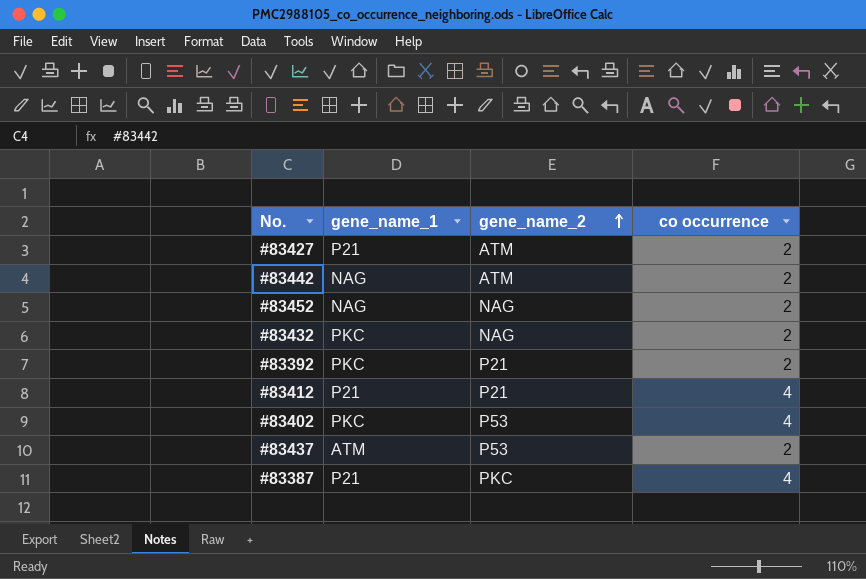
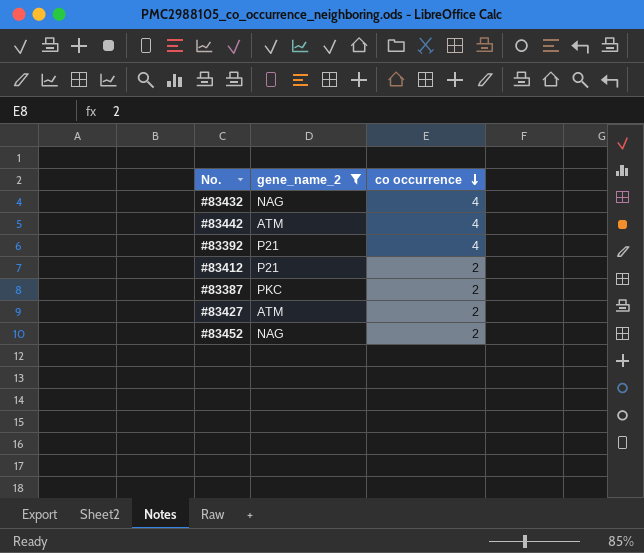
filter: none -> gene_name_2 != P53
row order: gene_name_2 ascending -> co occurrence descending
column gene_name_1 | position: 2 -> none
#83432 | co occurrence: 2 -> 4
#83442 | co occurrence: 2 -> 4
#83392 | co occurrence: 2 -> 4
#83412 | co occurrence: 4 -> 2
#83387 | co occurrence: 4 -> 2

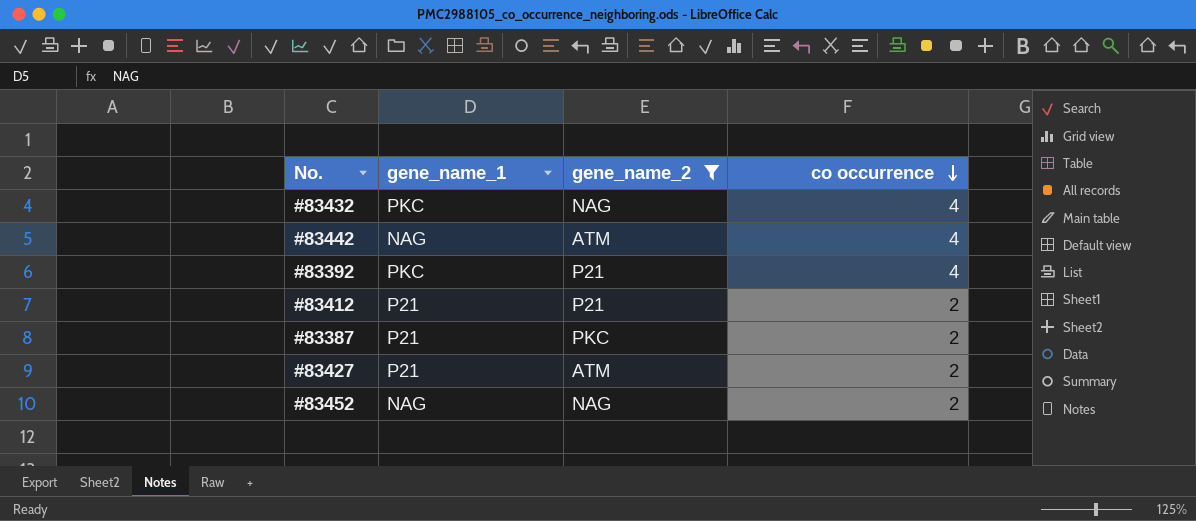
column gene_name_1 | position: none -> 2

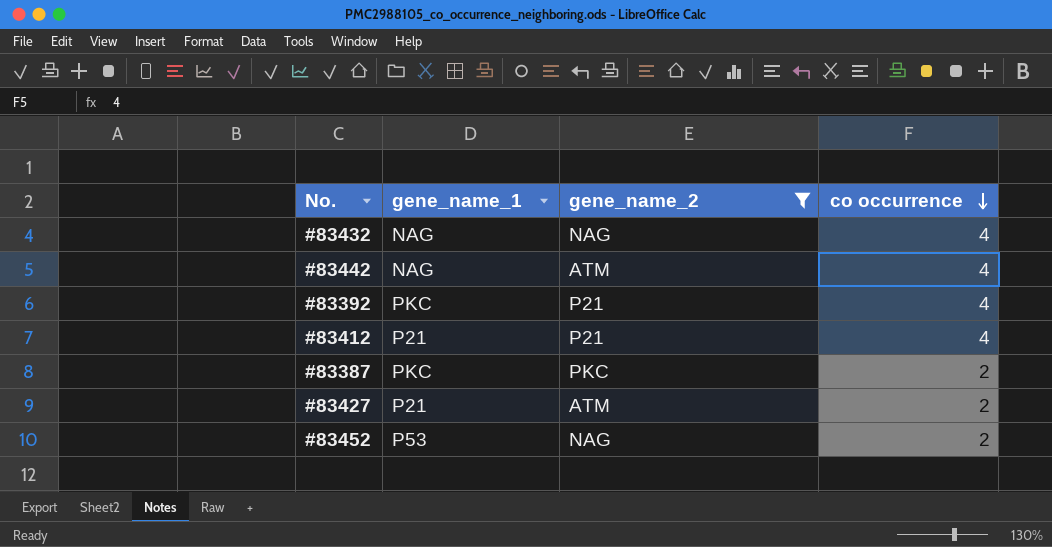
#83432 | gene_name_1: PKC -> NAG
#83412 | co occurrence: 2 -> 4
#83387 | gene_name_1: P21 -> PKC
#83452 | gene_name_1: NAG -> P53

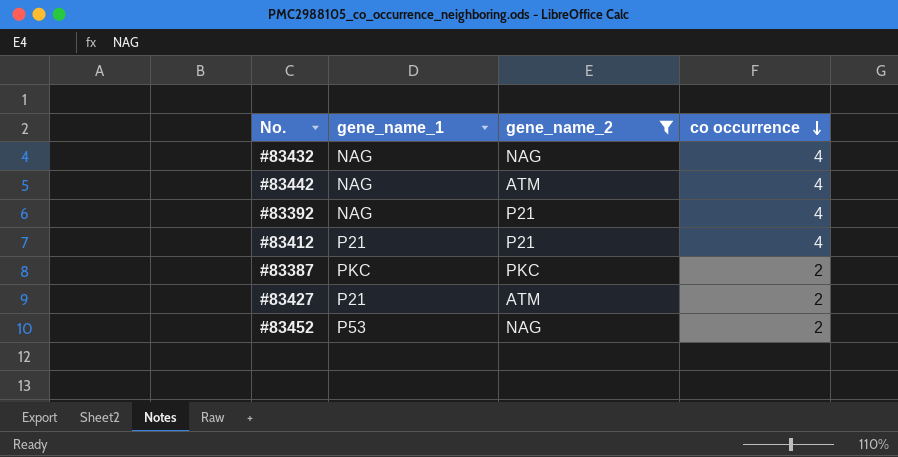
#83392 | gene_name_1: PKC -> NAG

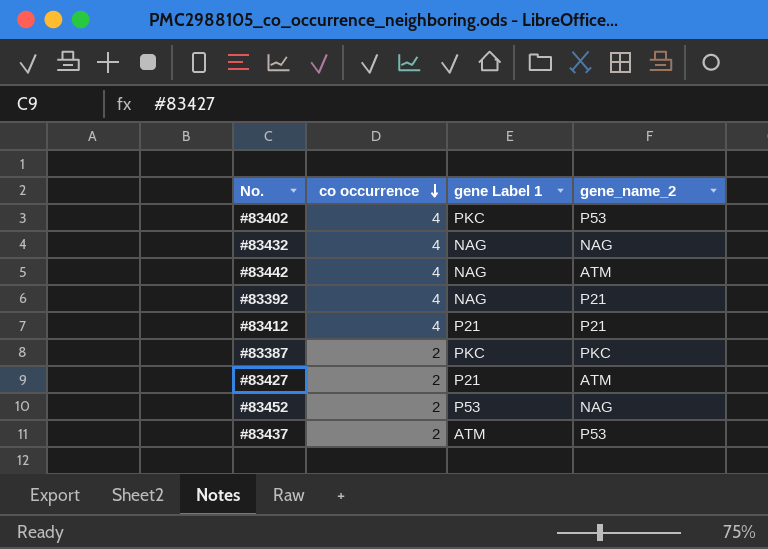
filter: gene_name_2 != P53 -> none
column co occurrence | position: 4 -> 2
column name: gene_name_1 -> gene Label 1

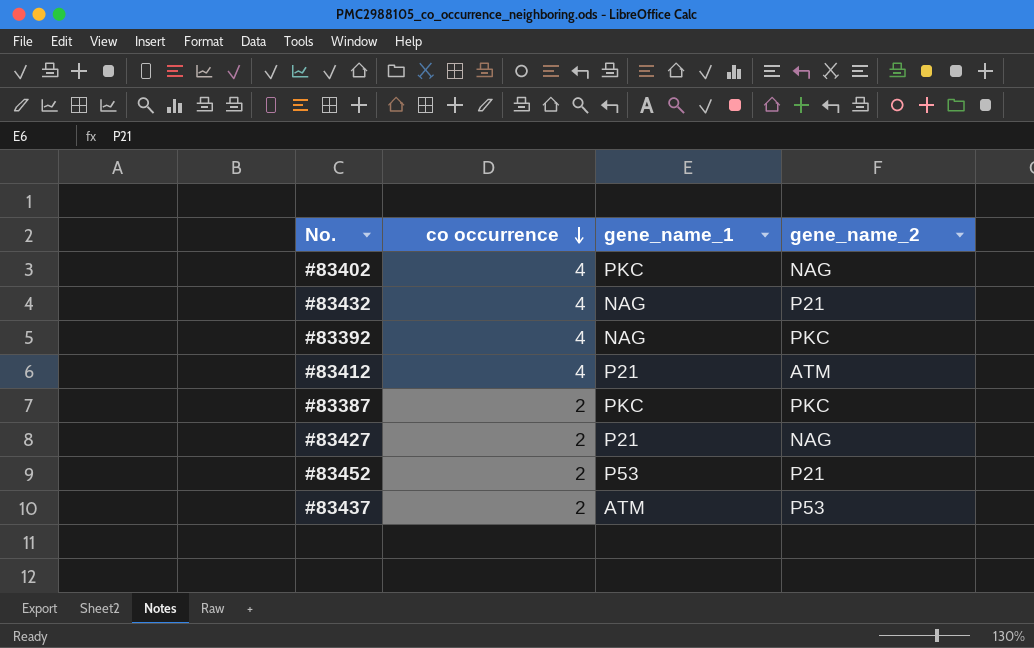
column name: gene Label 1 -> gene_name_1
row #83442: 4 | NAG | ATM -> none
#83402 | gene_name_2: P53 -> NAG
#83432 | gene_name_2: NAG -> P21
#83392 | gene_name_2: P21 -> PKC
#83412 | gene_name_2: P21 -> ATM
#83427 | gene_name_2: ATM -> NAG
#83452 | gene_name_2: NAG -> P21

